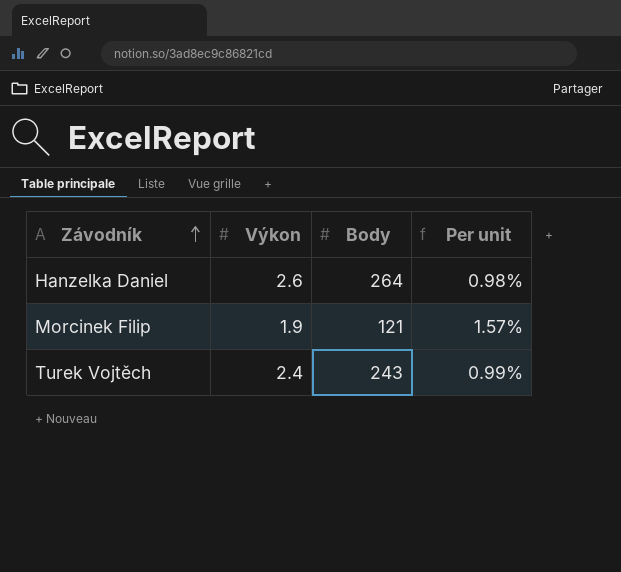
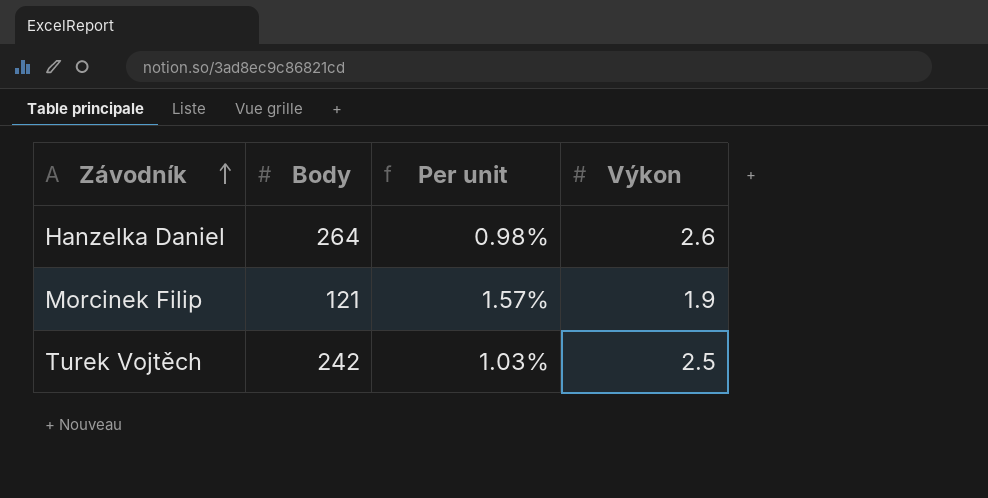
column Výkon | position: 2 -> 4
Turek Vojtěch | Body: 243 -> 242
Turek Vojtěch | Per unit: 0.99% -> 1.03%
Turek Vojtěch | Výkon: 2.4 -> 2.5

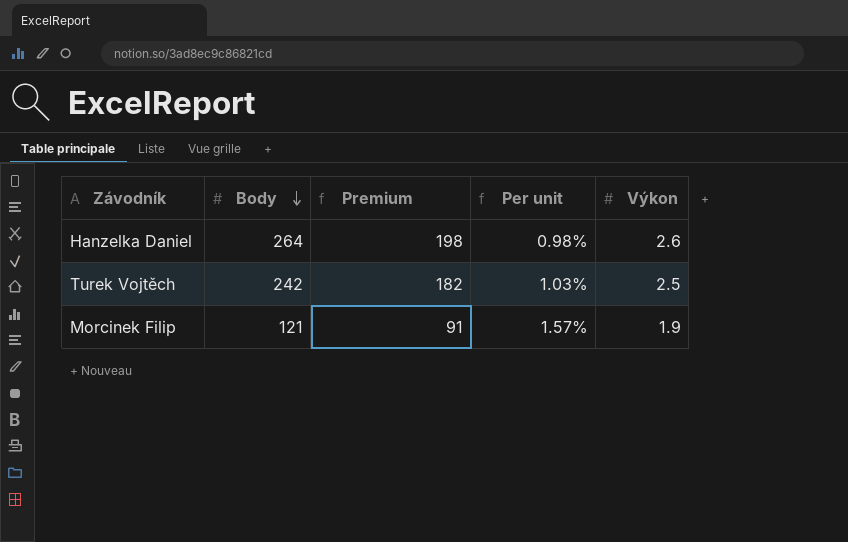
row order: Závodník ascending -> Body descending
column Premium | formula: none -> [Body] * 0.75

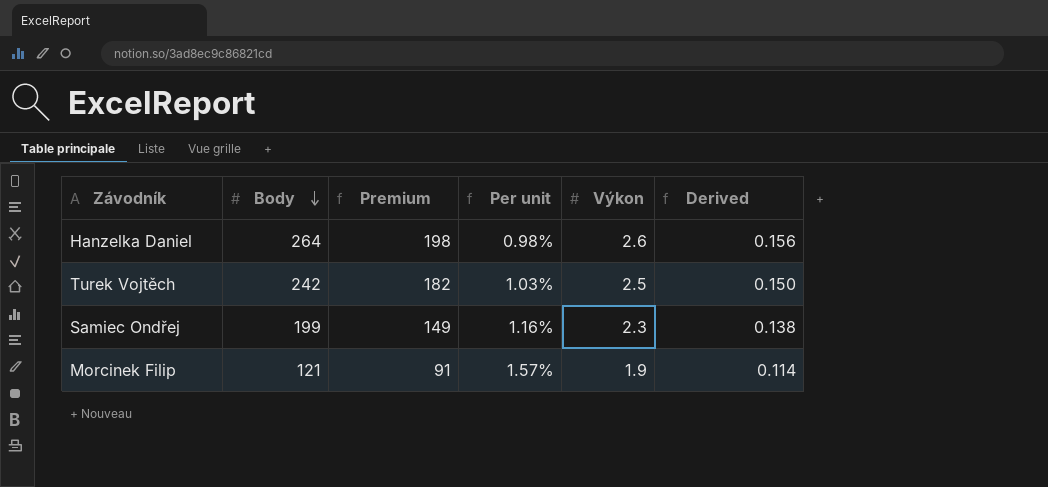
column Derived | formula: none -> [Výkon] * 0.06
row Samiec Ondřej: none -> 199 | 149 | 1.16% | 2.3 | 0.138

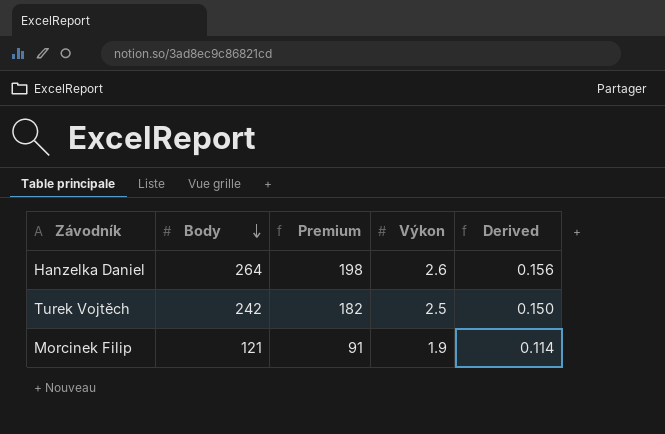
column Per unit | formula: [Výkon] / [Body] -> none
row Samiec Ondřej: 199 | 149 | 1.16% | 2.3 | 0.138 -> none

